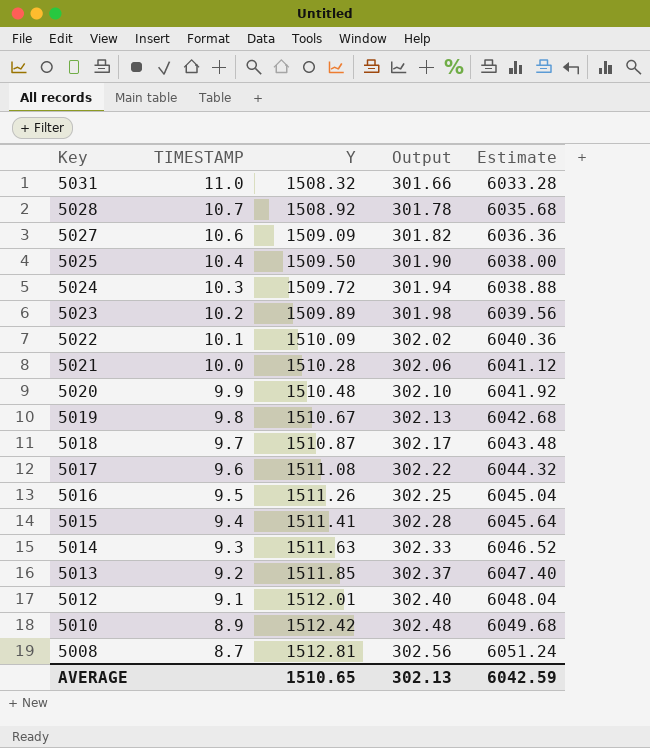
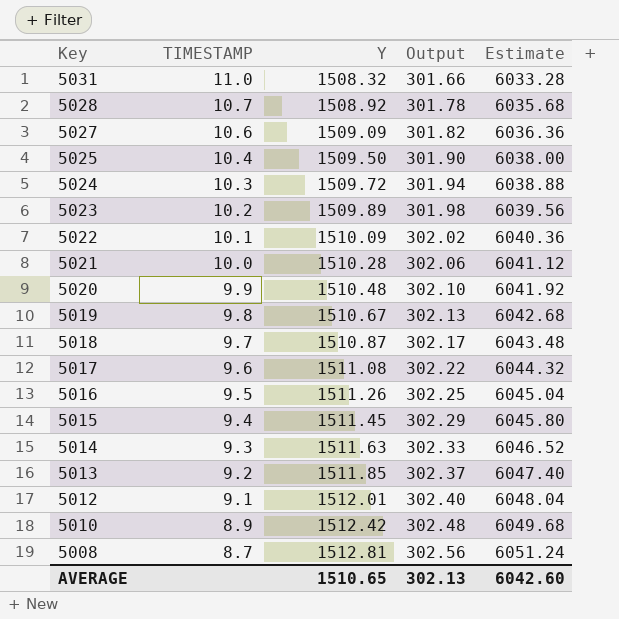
5015 | Y: 1511.41 -> 1511.45
5015 | Output: 302.28 -> 302.29
5015 | Estimate: 6045.64 -> 6045.80
AVERAGE | Estimate: 6042.59 -> 6042.60

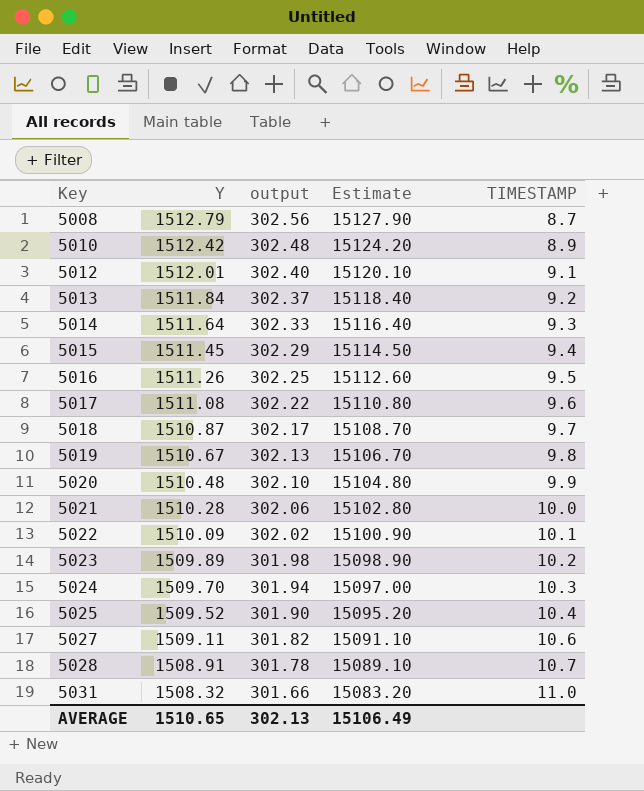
row order: Key descending -> Key ascending
column name: Output -> output
column Estimate | formula: [Y] * 4 -> [Y] * 10
column TIMESTAMP | position: 2 -> 5
5008 | Y: 1512.81 -> 1512.79
5013 | Y: 1511.85 -> 1511.84
5014 | Y: 1511.63 -> 1511.64
5024 | Y: 1509.72 -> 1509.70
5025 | Y: 1509.50 -> 1509.52
5027 | Y: 1509.09 -> 1509.11
5028 | Y: 1508.92 -> 1508.91
AVERAGE | Estimate: 6042.60 -> 15106.49

